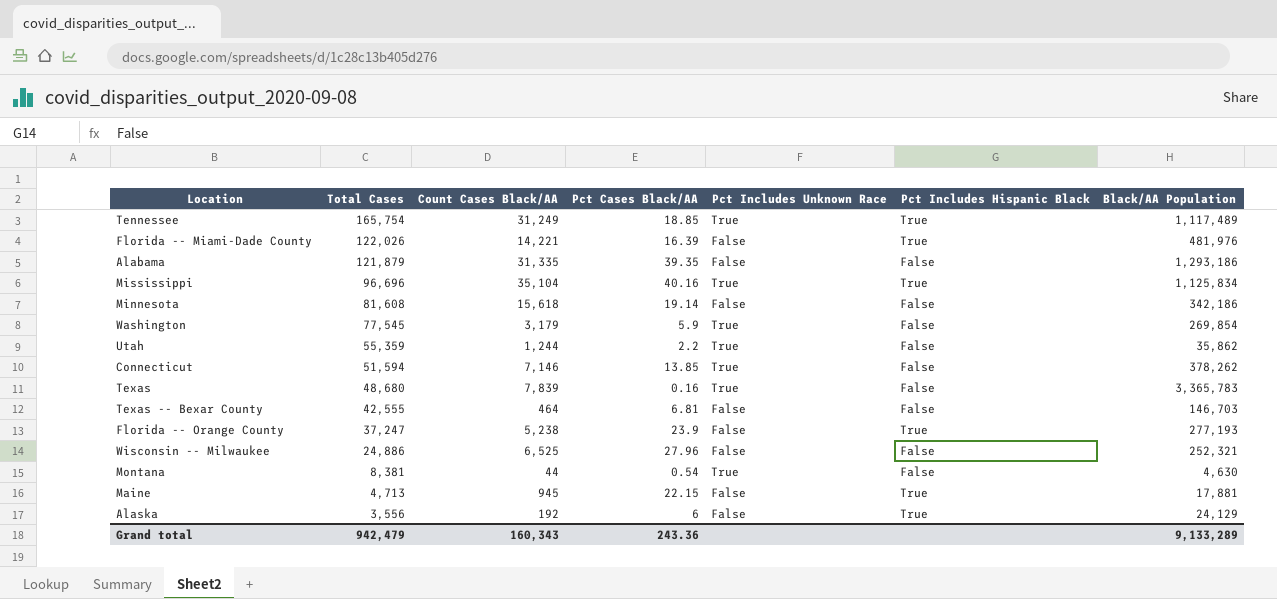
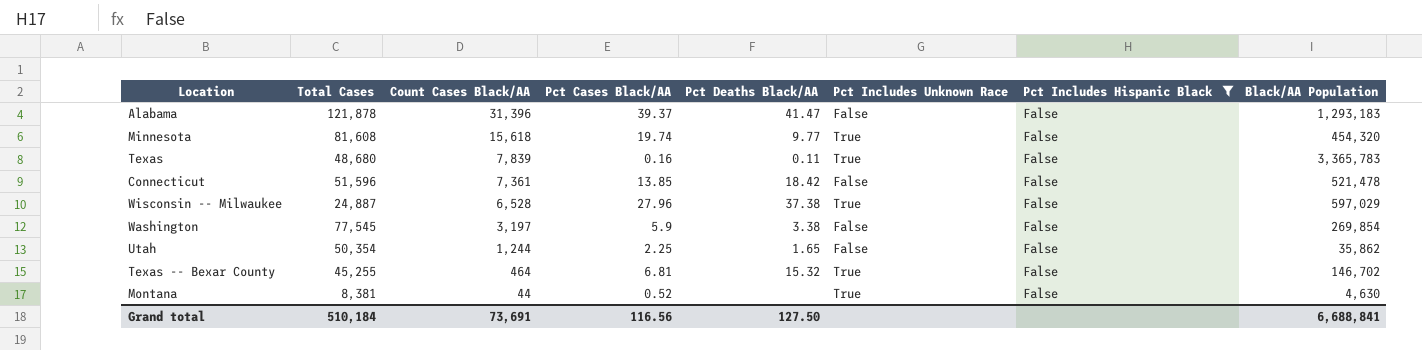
filter: none -> Pct Includes Hispanic Black = False
row order: Total Cases descending -> Count Cases Black/AA descending
column Pct Deaths Black/AA | position: none -> 5
Alabama | Total Cases: 121,879 -> 121,878
Alabama | Count Cases Black/AA: 31,335 -> 31,396
Alabama | Pct Cases Black/AA: 39.35 -> 39.37
Alabama | Black/AA Population: 1,293,186 -> 1,293,183
Minnesota | Pct Cases Black/AA: 19.14 -> 19.74
Minnesota | Pct Includes Unknown Race: False -> True
Minnesota | Black/AA Population: 342,186 -> 454,320
Connecticut | Total Cases: 51,594 -> 51,596
Connecticut | Count Cases Black/AA: 7,146 -> 7,361
Connecticut | Pct Includes Unknown Race: True -> False
Connecticut | Black/AA Population: 378,262 -> 521,478
Wisconsin -- Milwaukee | Total Cases: 24,886 -> 24,887
Wisconsin -- Milwaukee | Count Cases Black/AA: 6,525 -> 6,528
Wisconsin -- Milwaukee | Pct Includes Unknown Race: False -> True
Wisconsin -- Milwaukee | Black/AA Population: 252,321 -> 597,029
Washington | Count Cases Black/AA: 3,179 -> 3,197
Washington | Pct Includes Unknown Race: True -> False
Utah | Total Cases: 55,359 -> 50,354
Utah | Pct Cases Black/AA: 2.2 -> 2.25
Utah | Pct Includes Unknown Race: True -> False
Texas -- Bexar County | Total Cases: 42,555 -> 45,255
Texas -- Bexar County | Pct Includes Unknown Race: False -> True
Texas -- Bexar County | Black/AA Population: 146,703 -> 146,702
Montana | Pct Cases Black/AA: 0.54 -> 0.52
Grand total | Total Cases: 942,479 -> 510,184
Grand total | Count Cases Black/AA: 160,343 -> 73,691
Grand total | Pct Cases Black/AA: 243.36 -> 116.56
Grand total | Black/AA Population: 9,133,289 -> 6,688,841

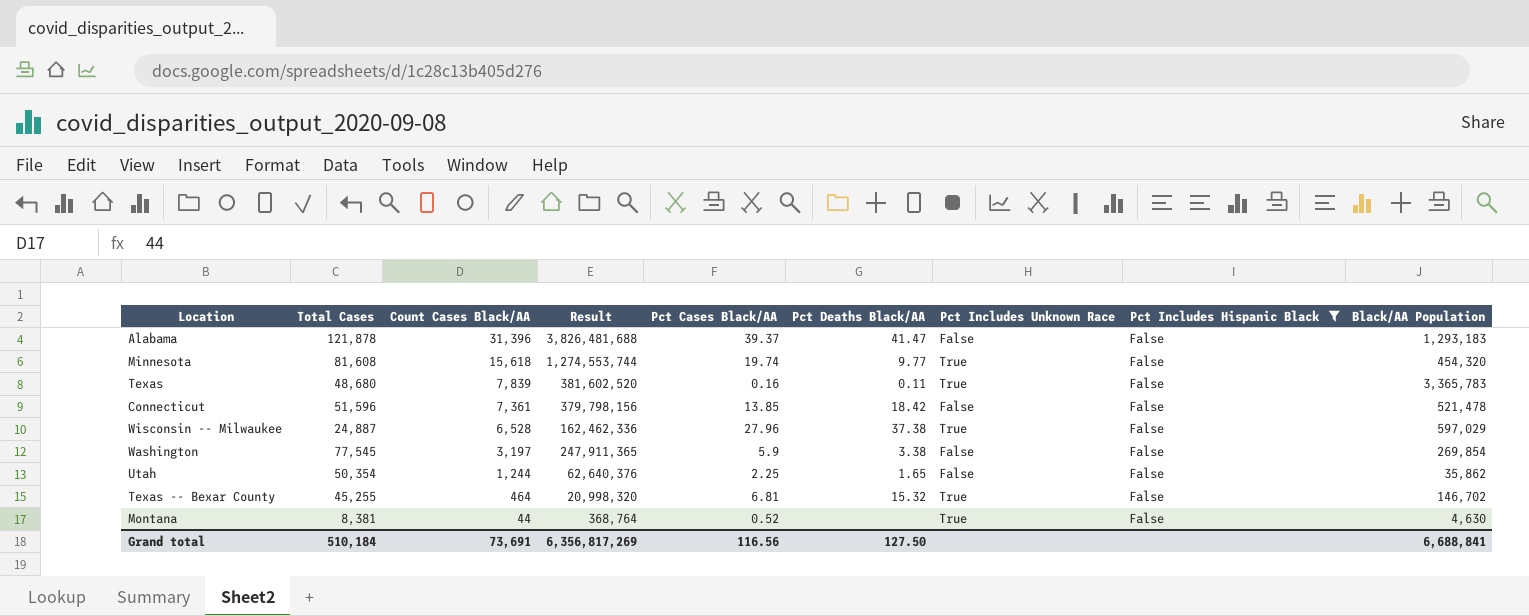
column Result | formula: none -> [Total Cases] * [Count Cases Black/AA]

